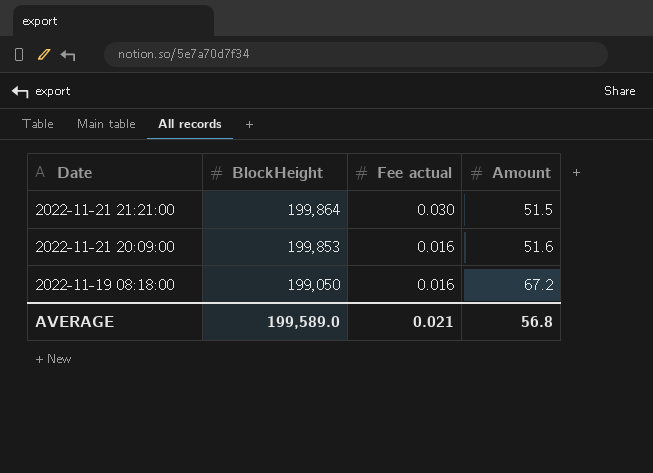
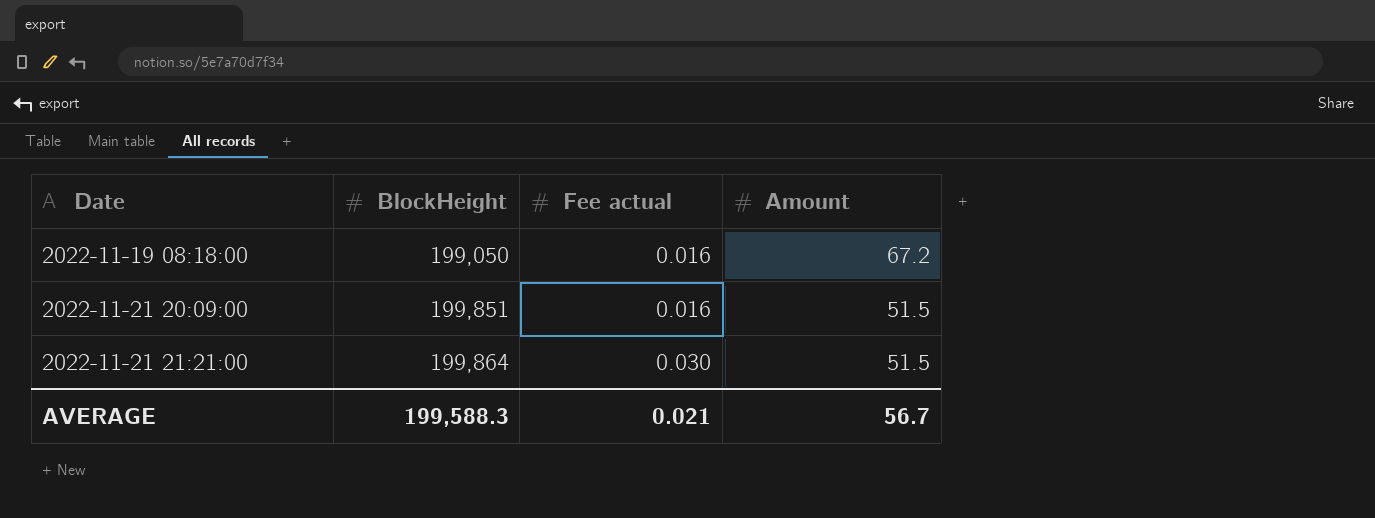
row order: Date descending -> Date ascending
2022-11-21 20:09:00 | BlockHeight: 199,853 -> 199,851
2022-11-21 20:09:00 | Amount: 51.6 -> 51.5
AVERAGE | BlockHeight: 199,589.0 -> 199,588.3
AVERAGE | Amount: 56.8 -> 56.7

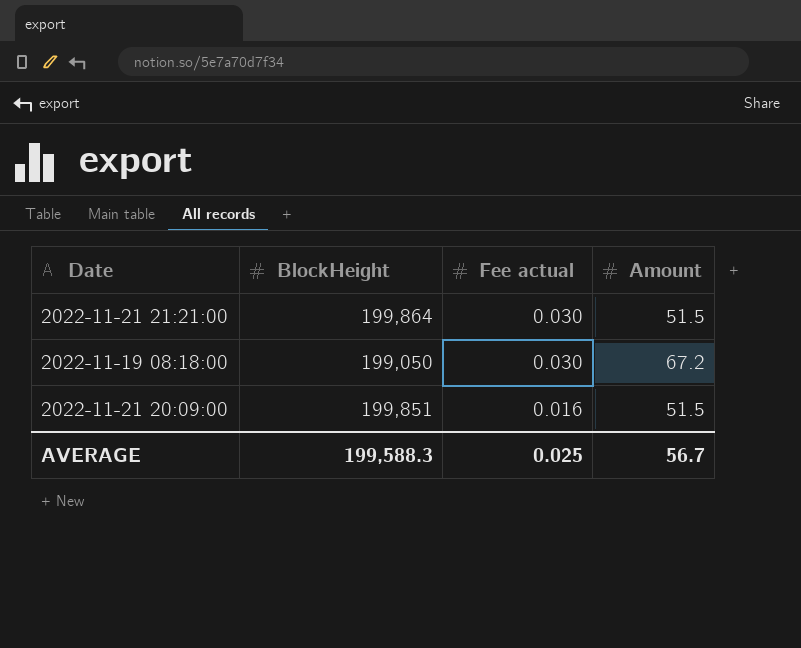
row order: Date ascending -> Fee actual descending
2022-11-19 08:18:00 | Fee actual: 0.016 -> 0.030
AVERAGE | Fee actual: 0.021 -> 0.025

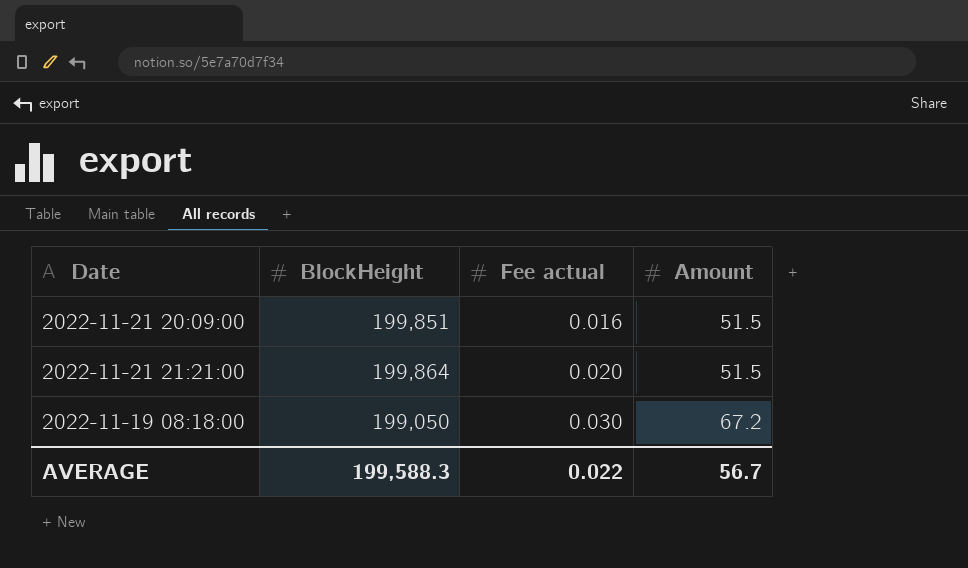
row order: Fee actual descending -> Fee actual ascending
2022-11-21 21:21:00 | Fee actual: 0.030 -> 0.020
AVERAGE | Fee actual: 0.025 -> 0.022

